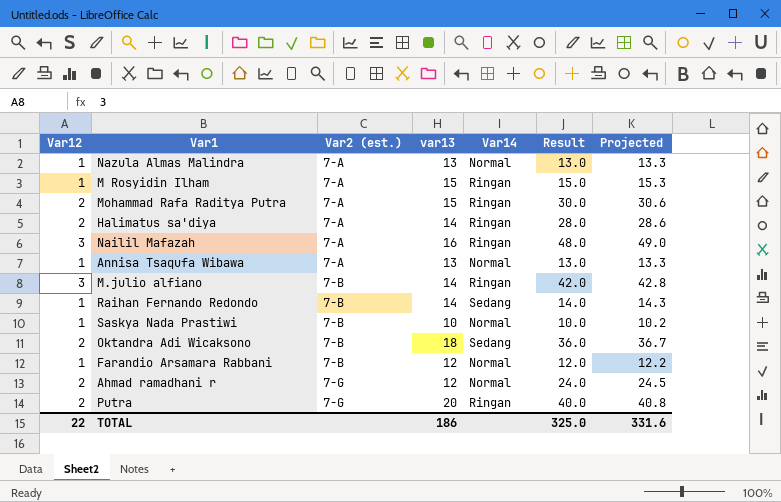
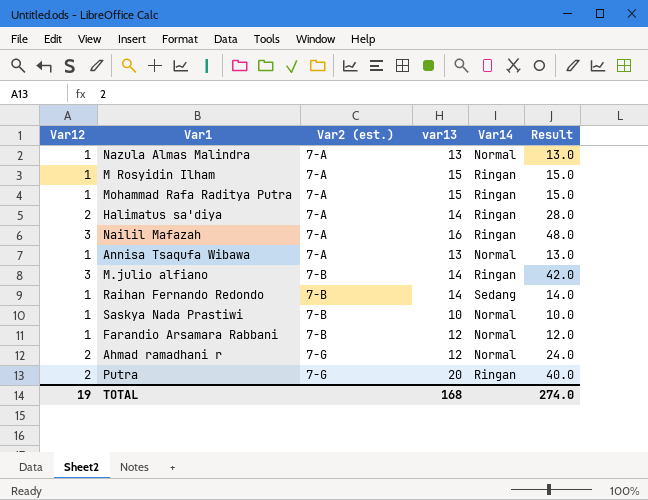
column Projected | formula: [Result] * 1.02 -> none
row Oktandra Adi Wicaksono: 2 | 7-B | 18 | Sedang | 36.0 | 36.7 -> none
Mohammad Rafa Raditya Putra | Var12: 2 -> 1
Mohammad Rafa Raditya Putra | Result: 30.0 -> 15.0
TOTAL | Var12: 22 -> 19
TOTAL | var13: 186 -> 168
TOTAL | Result: 325.0 -> 274.0

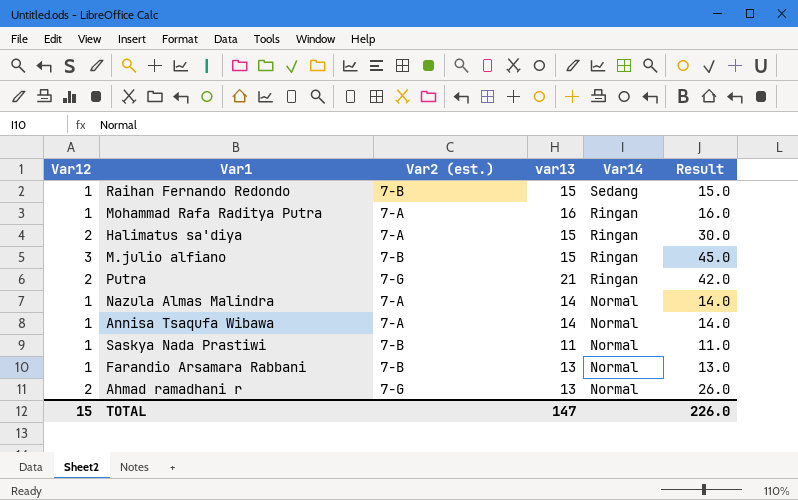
row order: Var2 (est.) ascending -> Var14 descending
row M Rosyidin Ilham: 1 | 7-A | 15 | Ringan | 15.0 -> none
row Nailil Mafazah: 3 | 7-A | 16 | Ringan | 48.0 -> none
Raihan Fernando Redondo | var13: 14 -> 15
Raihan Fernando Redondo | Result: 14.0 -> 15.0
Mohammad Rafa Raditya Putra | var13: 15 -> 16
Mohammad Rafa Raditya Putra | Result: 15.0 -> 16.0
Halimatus sa'diya | var13: 14 -> 15
Halimatus sa'diya | Result: 28.0 -> 30.0
M.julio alfiano | var13: 14 -> 15
M.julio alfiano | Result: 42.0 -> 45.0
Putra | var13: 20 -> 21
Putra | Result: 40.0 -> 42.0
Nazula Almas Malindra | var13: 13 -> 14
Nazula Almas Malindra | Result: 13.0 -> 14.0
Annisa Tsaqufa Wibawa | var13: 13 -> 14
Annisa Tsaqufa Wibawa | Result: 13.0 -> 14.0
Saskya Nada Prastiwi | var13: 10 -> 11
Saskya Nada Prastiwi | Result: 10.0 -> 11.0
Farandio Arsamara Rabbani | var13: 12 -> 13
Farandio Arsamara Rabbani | Result: 12.0 -> 13.0
Ahmad ramadhani r | var13: 12 -> 13
Ahmad ramadhani r | Result: 24.0 -> 26.0
TOTAL | Var12: 19 -> 15
TOTAL | var13: 168 -> 147
TOTAL | Result: 274.0 -> 226.0

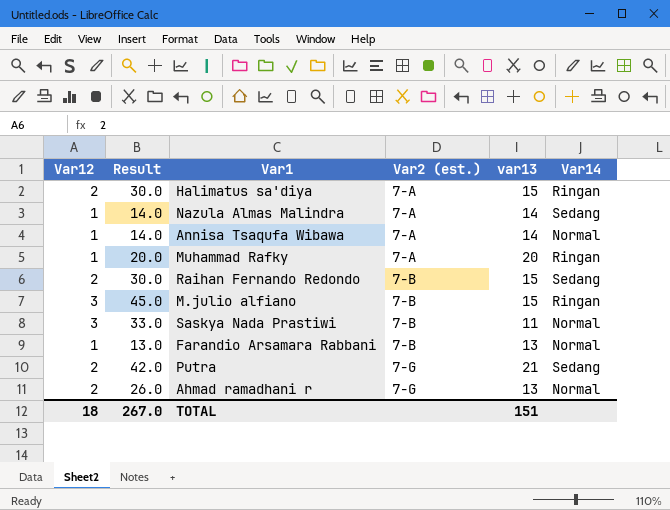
row order: Var14 descending -> Var2 (est.) ascending
column Result | position: 6 -> 2
row Mohammad Rafa Raditya Putra: 1 | 7-A | 16 | Ringan | 16.0 -> none
Nazula Almas Malindra | Var14: Normal -> Sedang
row Muhammad Rafky: none -> 1 | 20.0 | 7-A | 20 | Ringan
Raihan Fernando Redondo | Var12: 1 -> 2
Raihan Fernando Redondo | Result: 15.0 -> 30.0
Saskya Nada Prastiwi | Var12: 1 -> 3
Saskya Nada Prastiwi | Result: 11.0 -> 33.0
Putra | Var14: Ringan -> Sedang
TOTAL | Var12: 15 -> 18
TOTAL | Result: 226.0 -> 267.0
TOTAL | var13: 147 -> 151

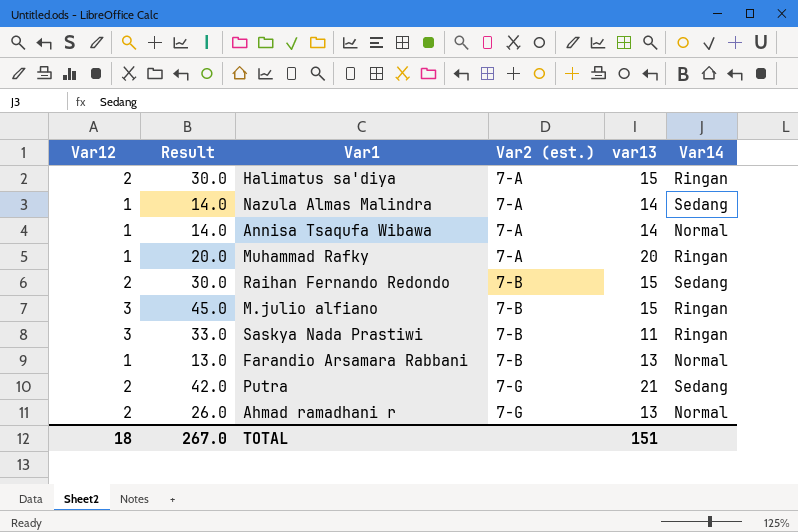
Saskya Nada Prastiwi | Var14: Normal -> Ringan

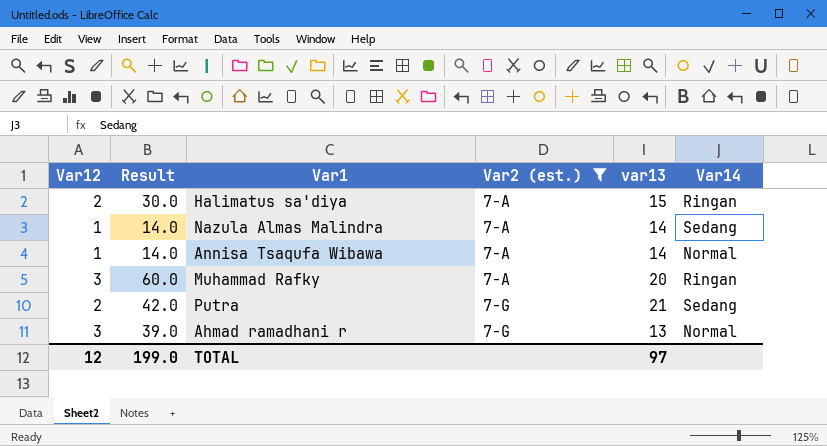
filter: none -> Var2 (est.) != 7-B
Muhammad Rafky | Var12: 1 -> 3
Muhammad Rafky | Result: 20.0 -> 60.0
Ahmad ramadhani r | Var12: 2 -> 3
Ahmad ramadhani r | Result: 26.0 -> 39.0
TOTAL | Var12: 18 -> 12
TOTAL | Result: 267.0 -> 199.0
TOTAL | var13: 151 -> 97

